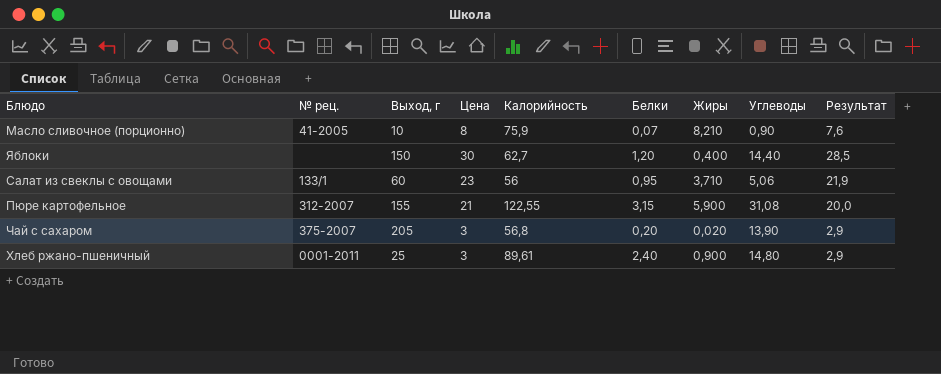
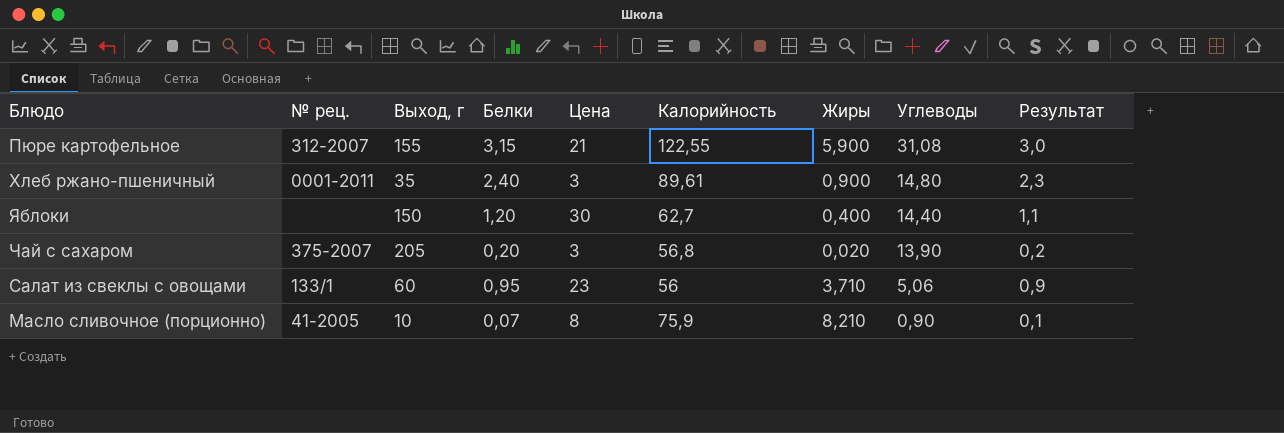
row order: none -> Углеводы descending
column Белки | position: 6 -> 4
column Результат | formula: [Цена] * 0,95 -> [Белки] * 0,95
Хлеб ржано-пшеничный | Выход, г: 25 -> 35

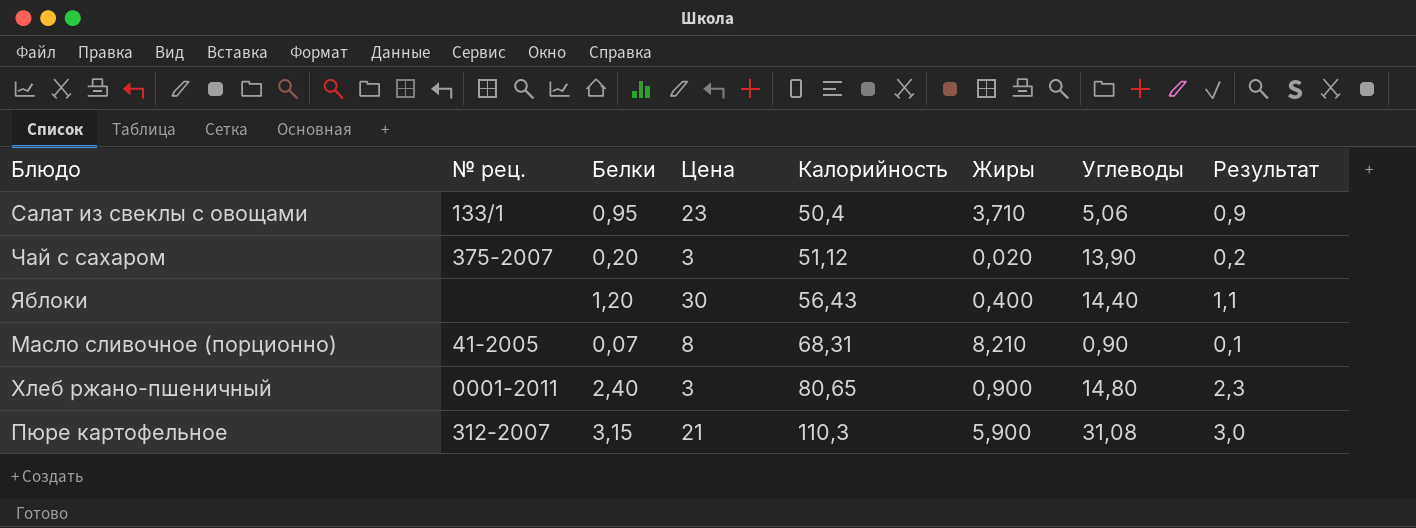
row order: Углеводы descending -> Калорийность ascending
column Выход, г | position: 3 -> none
Салат из свеклы с овощами | Калорийность: 56 -> 50,4
Чай с сахаром | Калорийность: 56,8 -> 51,12
Яблоки | Калорийность: 62,7 -> 56,43
Масло сливочное (порционно) | Калорийность: 75,9 -> 68,31
Хлеб ржано-пшеничный | Калорийность: 89,61 -> 80,65
Пюре картофельное | Калорийность: 122,55 -> 110,3

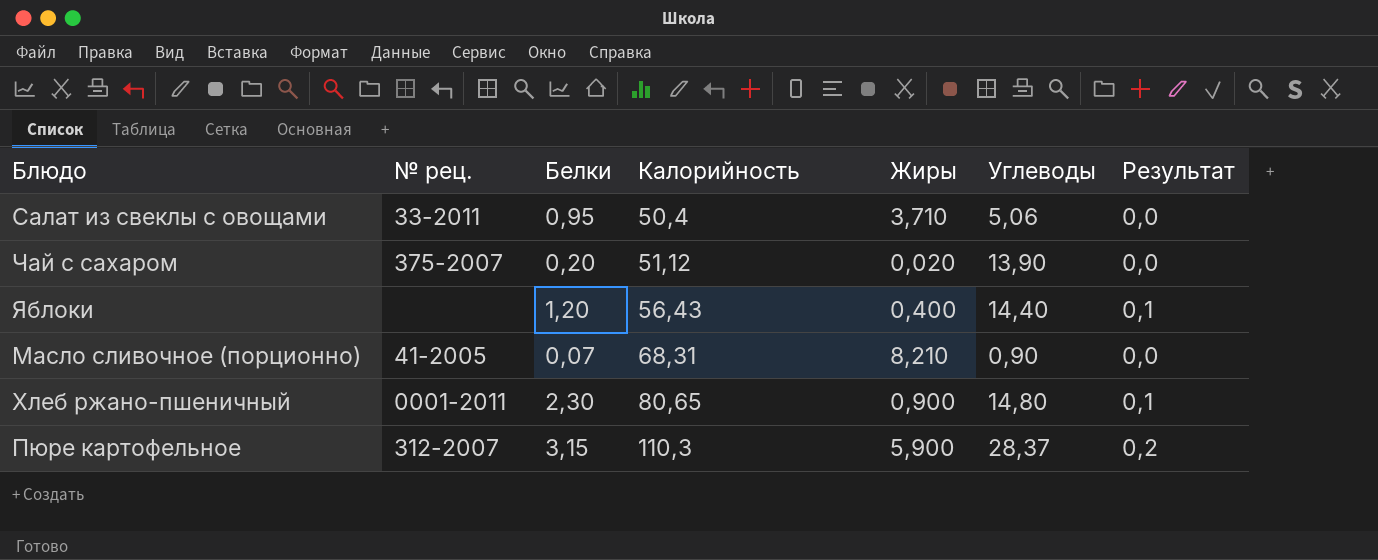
column Цена | position: 4 -> none
column Результат | formula: [Белки] * 0,95 -> [Белки] * 0,05
Салат из свеклы с овощами | № рец.: 133/1 -> 33-2011
Хлеб ржано-пшеничный | Белки: 2,40 -> 2,30
Пюре картофельное | Углеводы: 31,08 -> 28,37

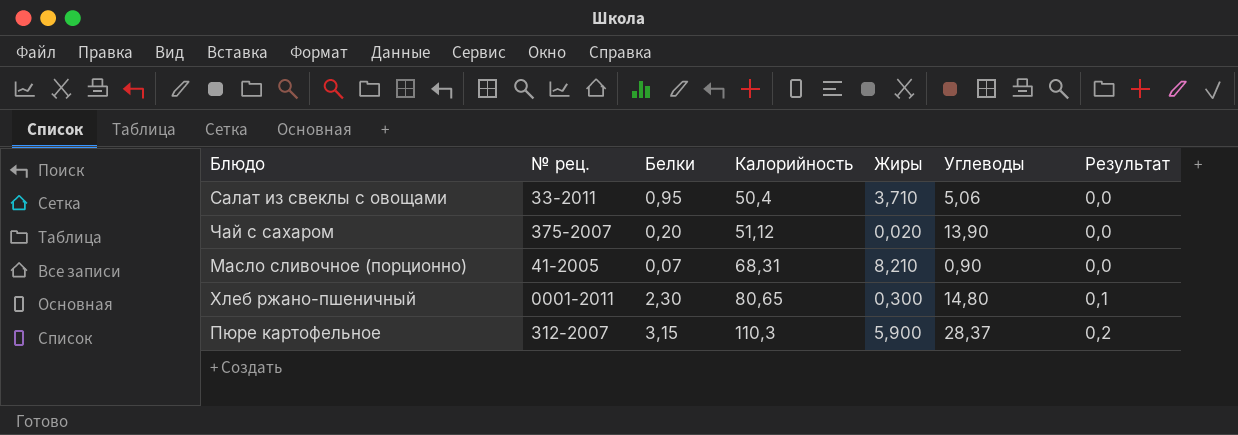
row Яблоки: none | 1,20 | 56,43 | 0,400 | 14,40 | 0,1 -> none
Хлеб ржано-пшеничный | Жиры: 0,900 -> 0,300

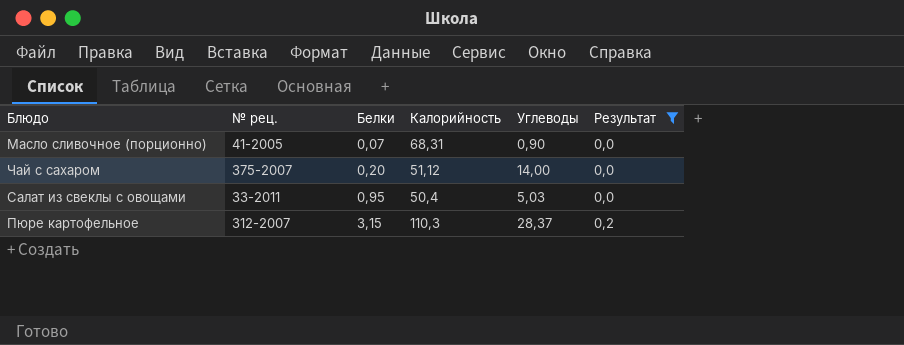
filter: none -> Результат != 0,1
row order: Калорийность ascending -> Белки ascending
column Жиры | position: 5 -> none
Чай с сахаром | Углеводы: 13,90 -> 14,00
Салат из свеклы с овощами | Углеводы: 5,06 -> 5,03

